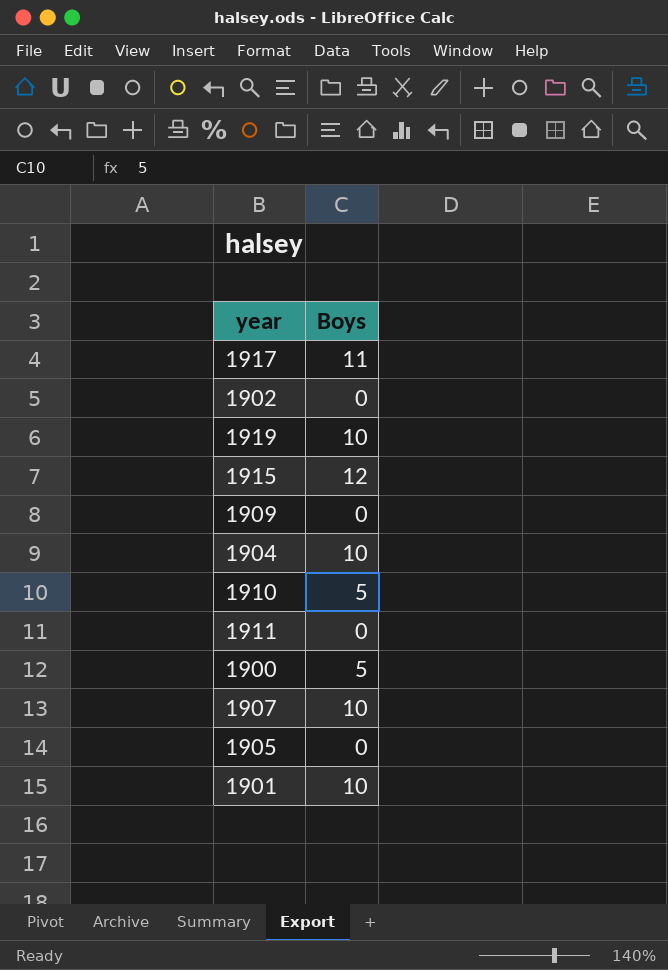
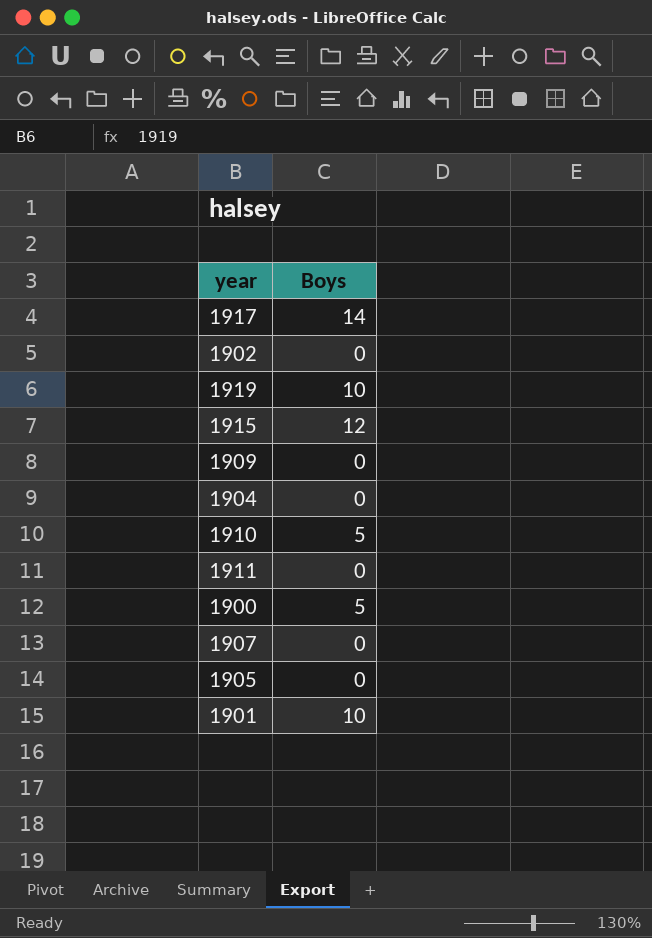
1917 | Boys: 11 -> 14
1904 | Boys: 10 -> 0
1907 | Boys: 10 -> 0

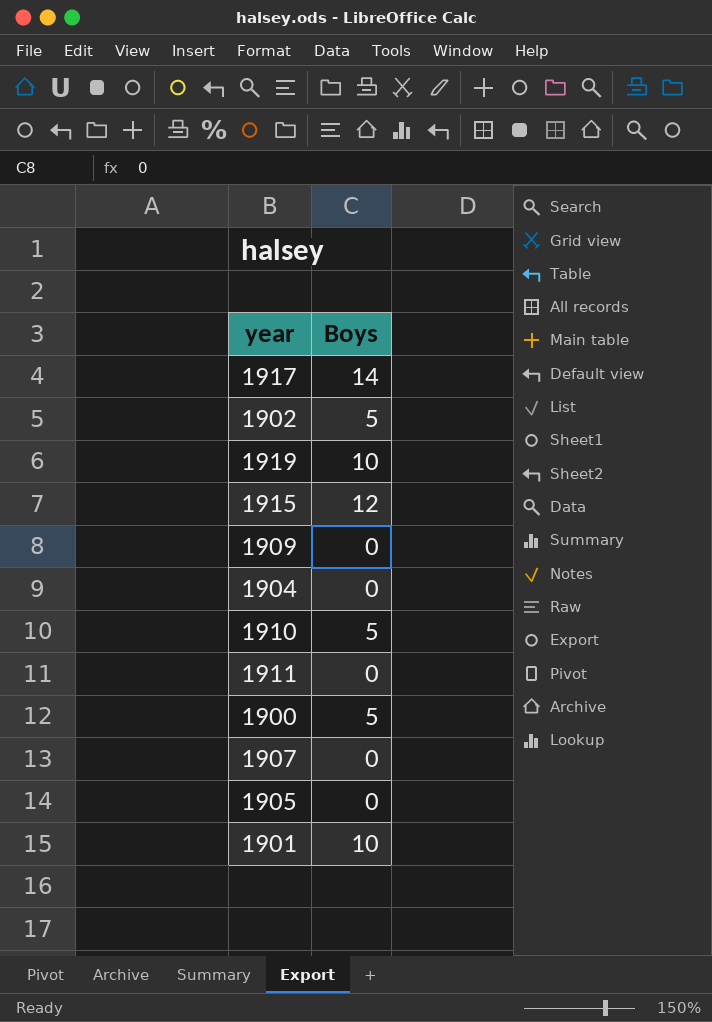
1902 | Boys: 0 -> 5

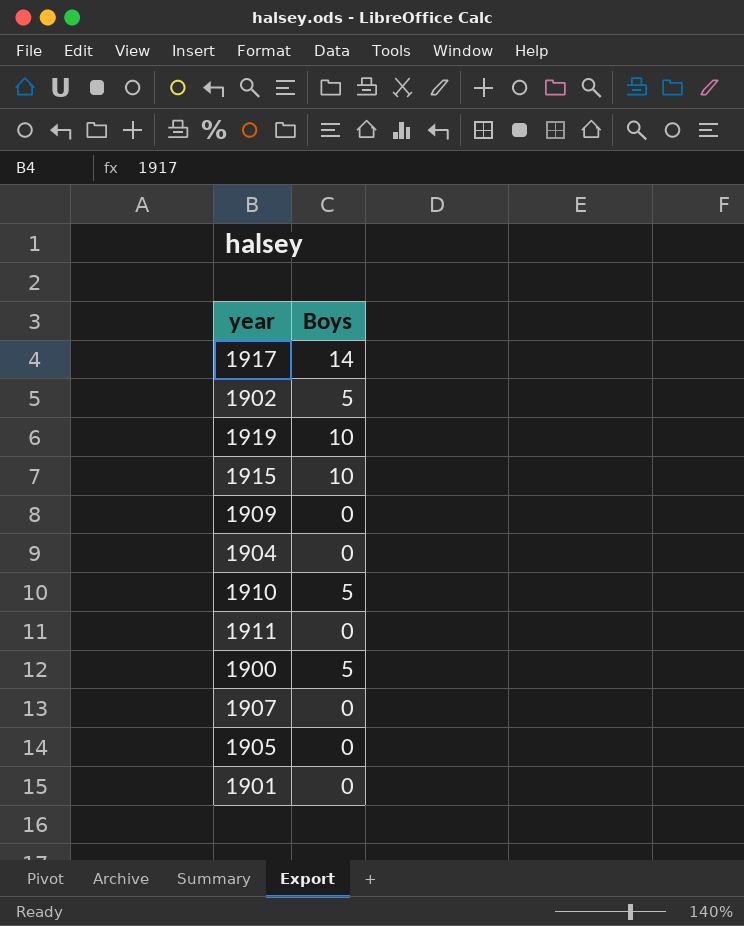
1915 | Boys: 12 -> 10
1901 | Boys: 10 -> 0

